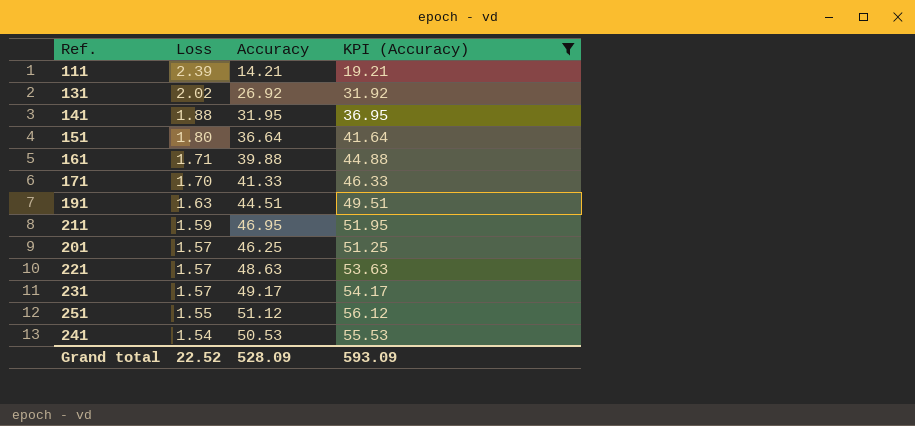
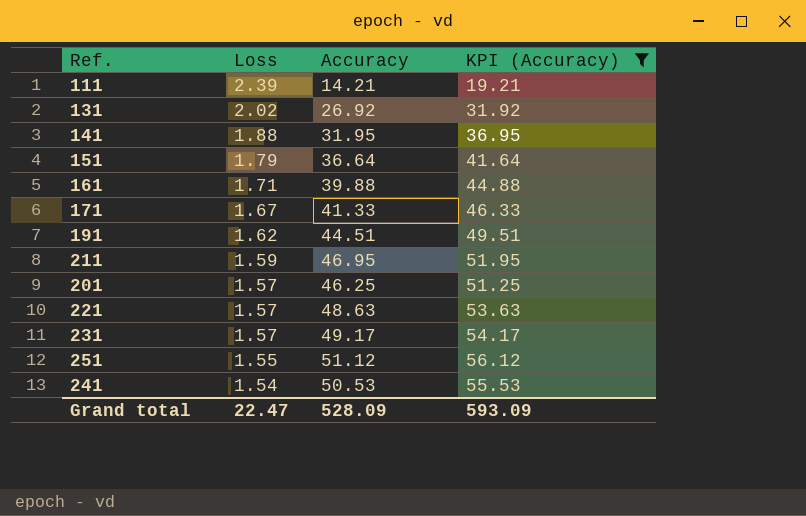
151 | Loss: 1.80 -> 1.79
171 | Loss: 1.70 -> 1.67
191 | Loss: 1.63 -> 1.62
Grand total | Loss: 22.52 -> 22.47

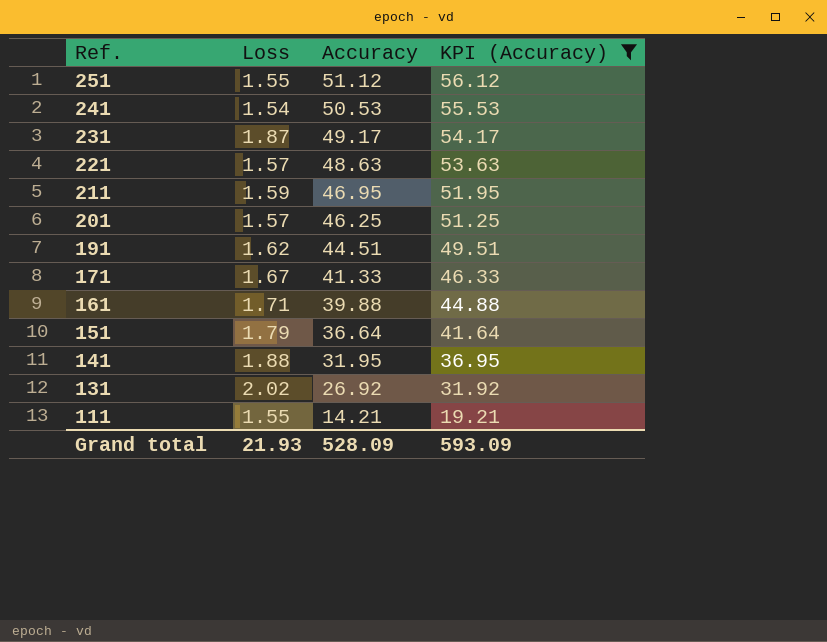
row order: Loss descending -> Ref. descending
231 | Loss: 1.57 -> 1.87
111 | Loss: 2.39 -> 1.55
Grand total | Loss: 22.47 -> 21.93

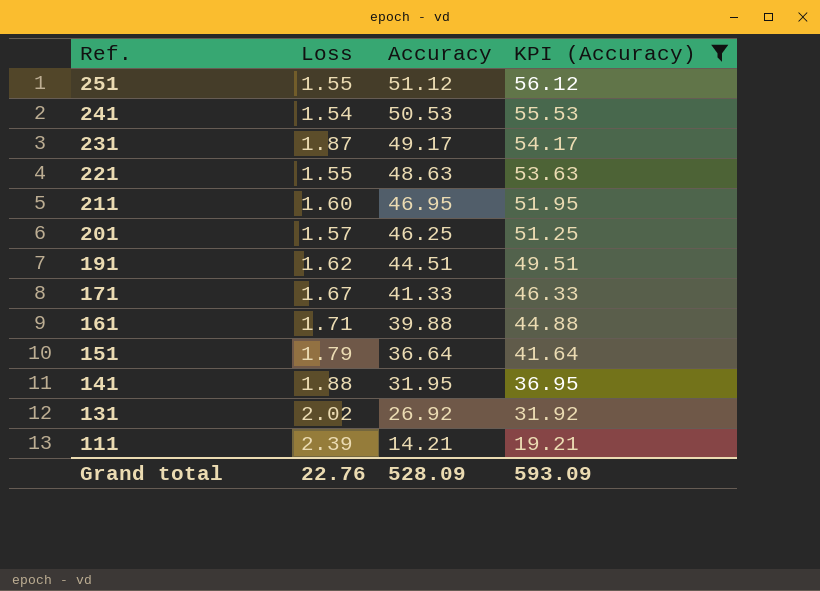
221 | Loss: 1.57 -> 1.55
211 | Loss: 1.59 -> 1.60
111 | Loss: 1.55 -> 2.39
Grand total | Loss: 21.93 -> 22.76

